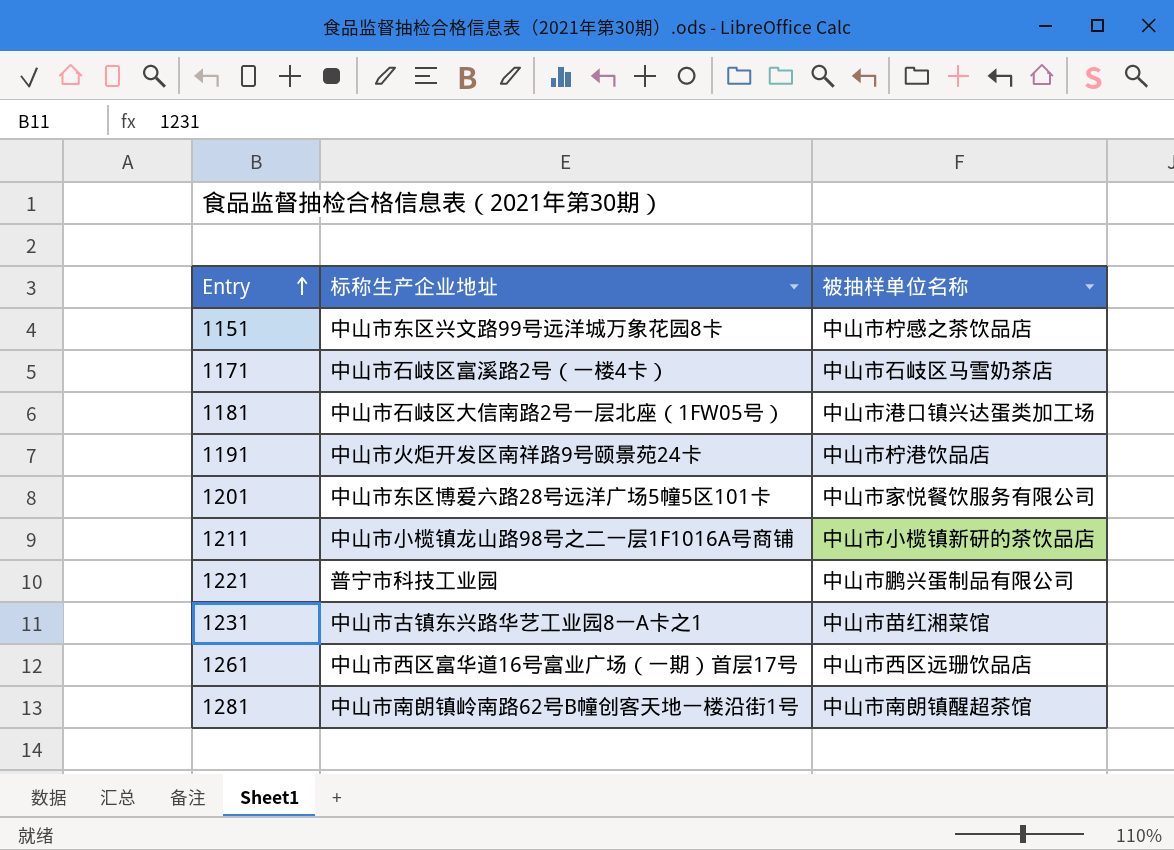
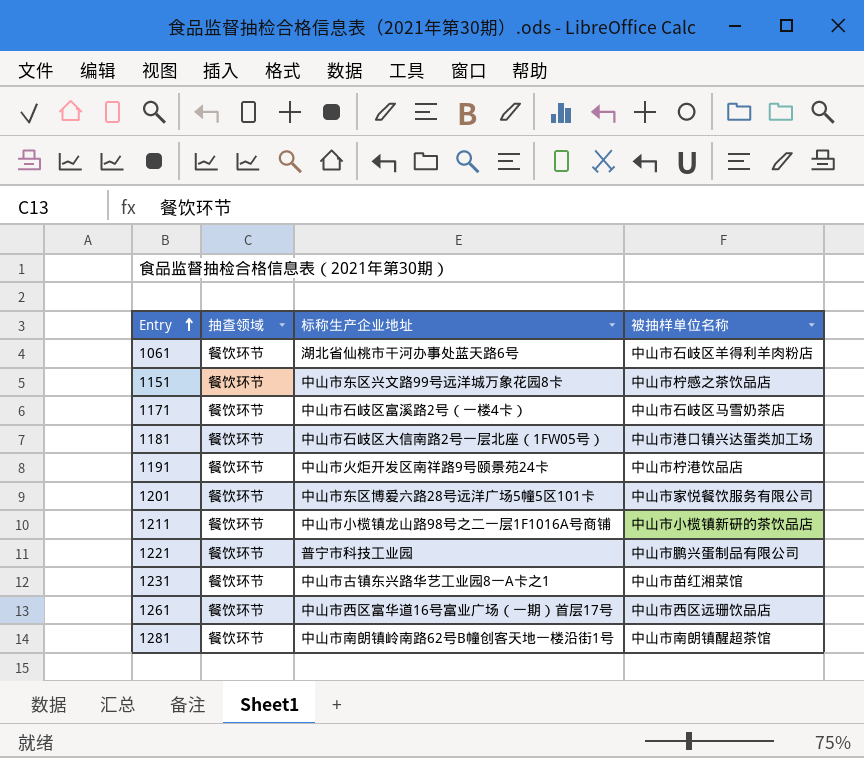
column 抽查领域 | position: none -> 2
row 1061: none -> 餐饮环节 | 湖北省仙桃市干河办事处蓝天路6号 | 中山市石岐区羊得利羊肉粉店

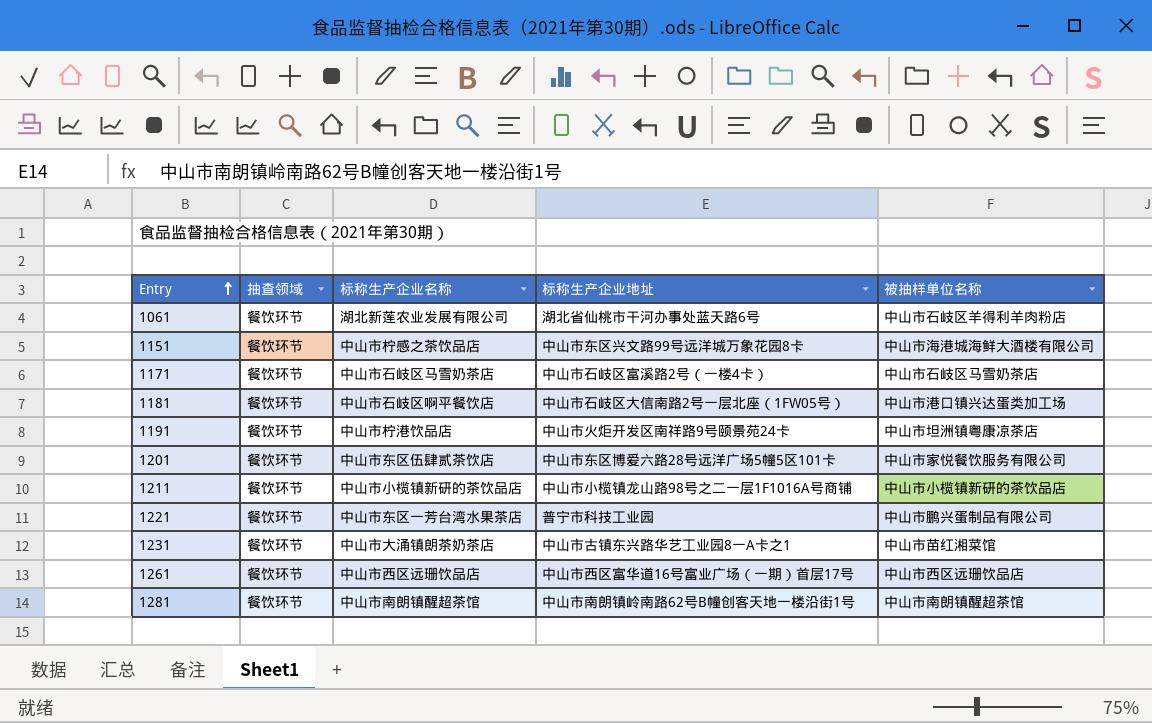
column 标称生产企业名称 | position: none -> 3
1151 | 被抽样单位名称: 中山市柠感之茶饮品店 -> 中山市海港城海鲜大酒楼有限公司
1191 | 被抽样单位名称: 中山市柠港饮品店 -> 中山市坦洲镇粤康凉茶店

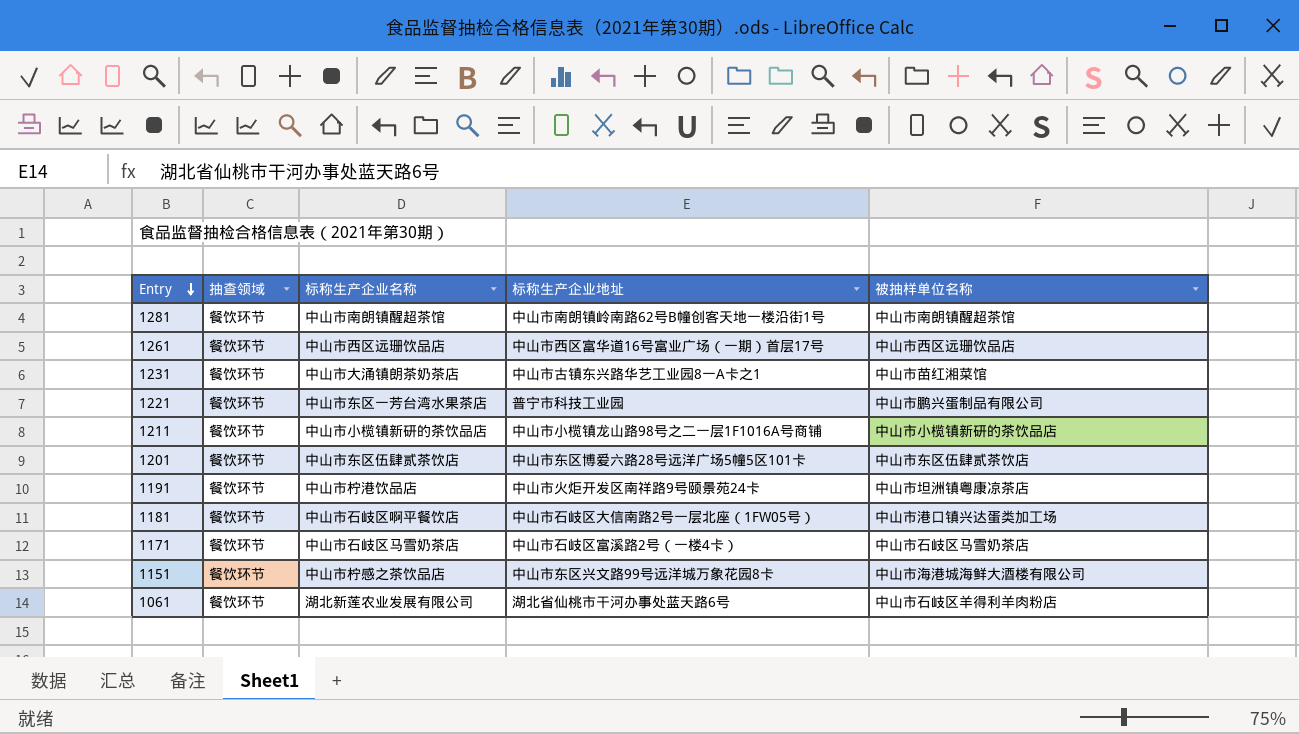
row order: Entry ascending -> Entry descending
1201 | 被抽样单位名称: 中山市家悦餐饮服务有限公司 -> 中山市东区伍肆贰茶饮店

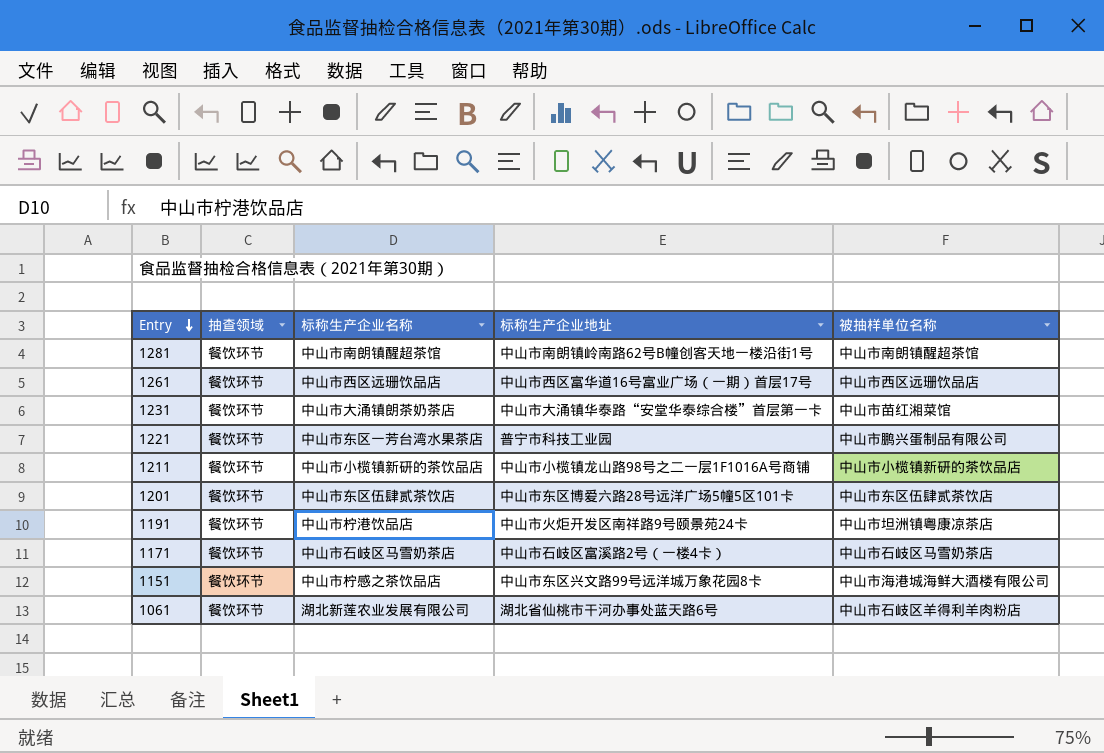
row 1181: 餐饮环节 | 中山市石岐区啊平餐饮店 | 中山市石岐区大信南路2号一层北座（1FW05号） | 中山市港口镇兴达蛋类加工场 -> none
1231 | 标称生产企业地址: 中山市古镇东兴路华艺工业园8一A卡之1 -> 中山市大涌镇华泰路“安堂华泰综合楼”首层第一卡

